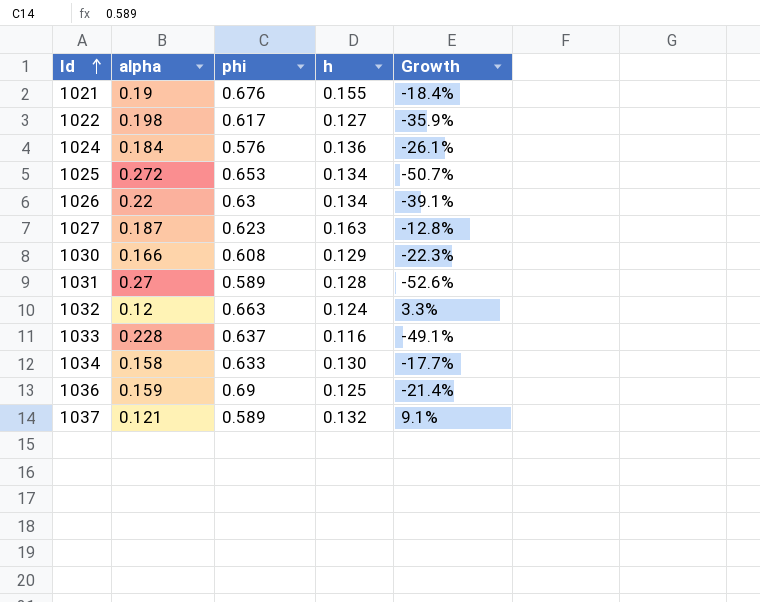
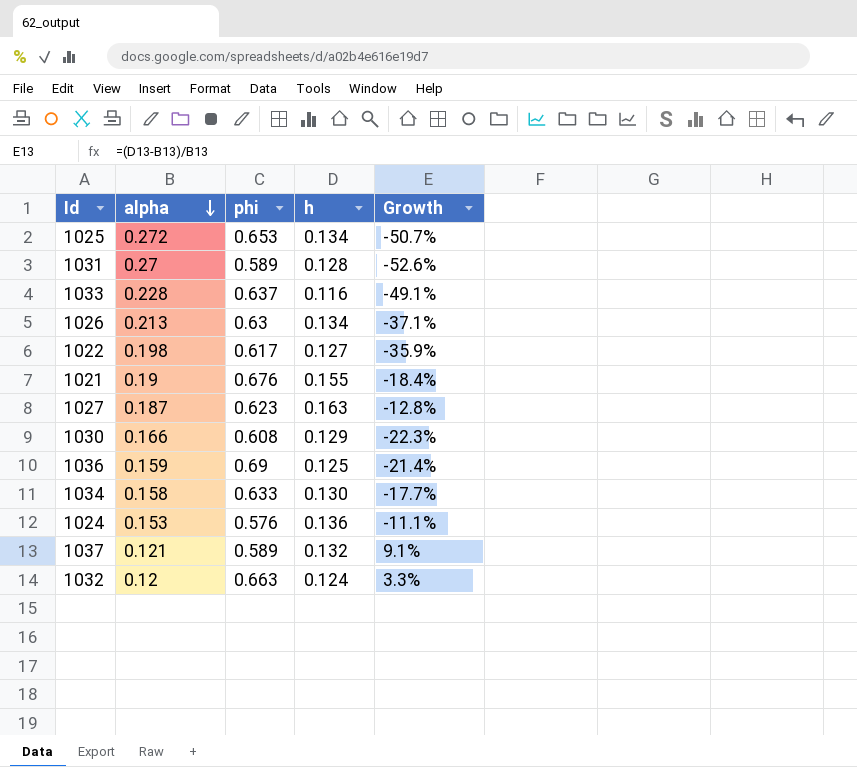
row order: Id ascending -> alpha descending
1026 | alpha: 0.22 -> 0.213
1026 | Growth: -39.1% -> -37.1%
1024 | alpha: 0.184 -> 0.153
1024 | Growth: -26.1% -> -11.1%

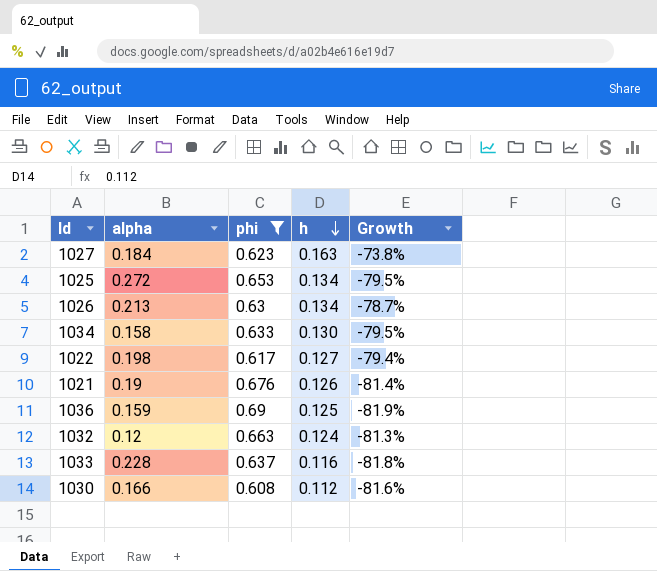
filter: none -> phi >= 0.608
row order: alpha descending -> h descending
column Growth | formula: ([h] - [alpha]) / [alpha] -> ([h] - [phi]) / [phi]
1027 | alpha: 0.187 -> 0.184
1021 | h: 0.155 -> 0.126
1030 | h: 0.129 -> 0.112

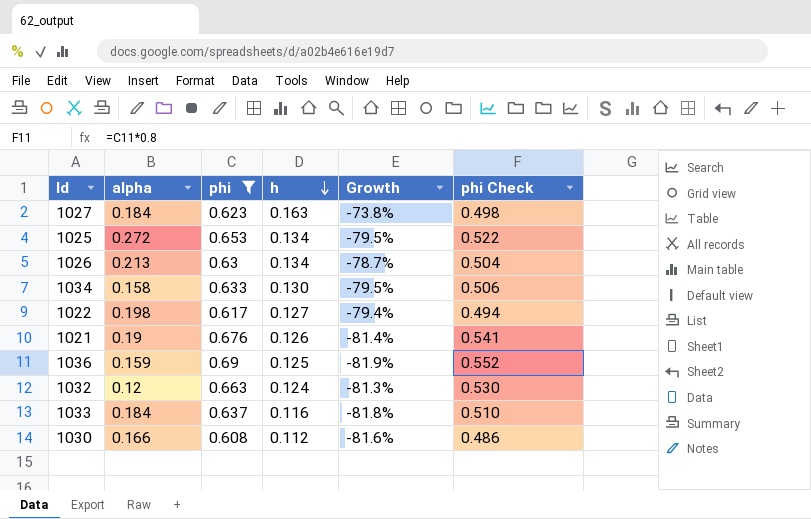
column phi Check | formula: none -> [phi] * 0.8
1033 | alpha: 0.228 -> 0.184

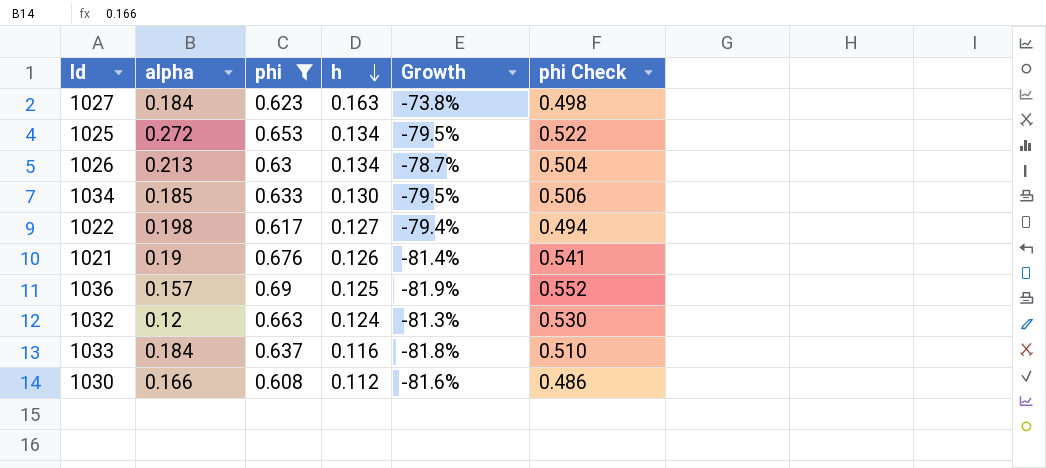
1034 | alpha: 0.158 -> 0.185
1036 | alpha: 0.159 -> 0.157

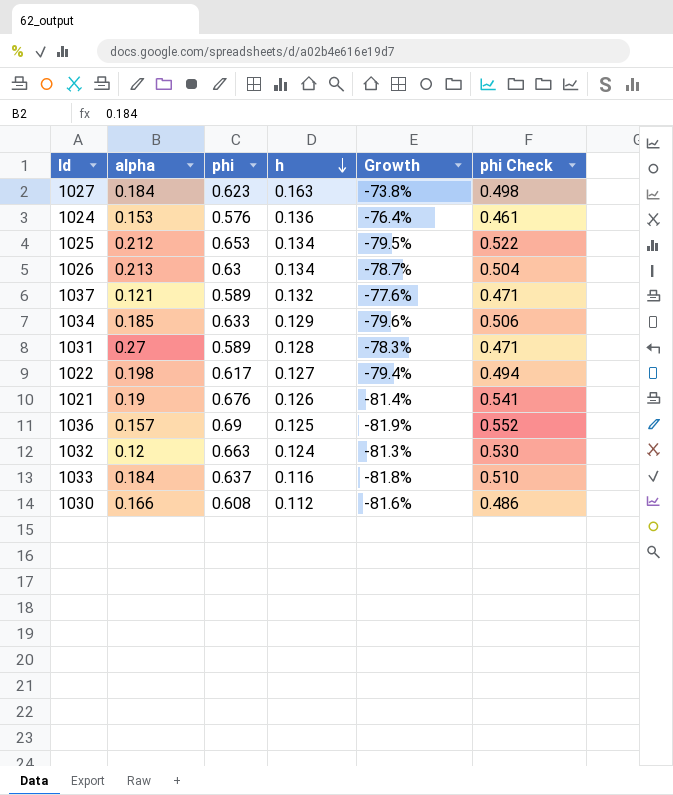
filter: phi >= 0.608 -> none
1025 | alpha: 0.272 -> 0.212
1034 | h: 0.130 -> 0.129
1034 | Growth: -79.5% -> -79.6%

